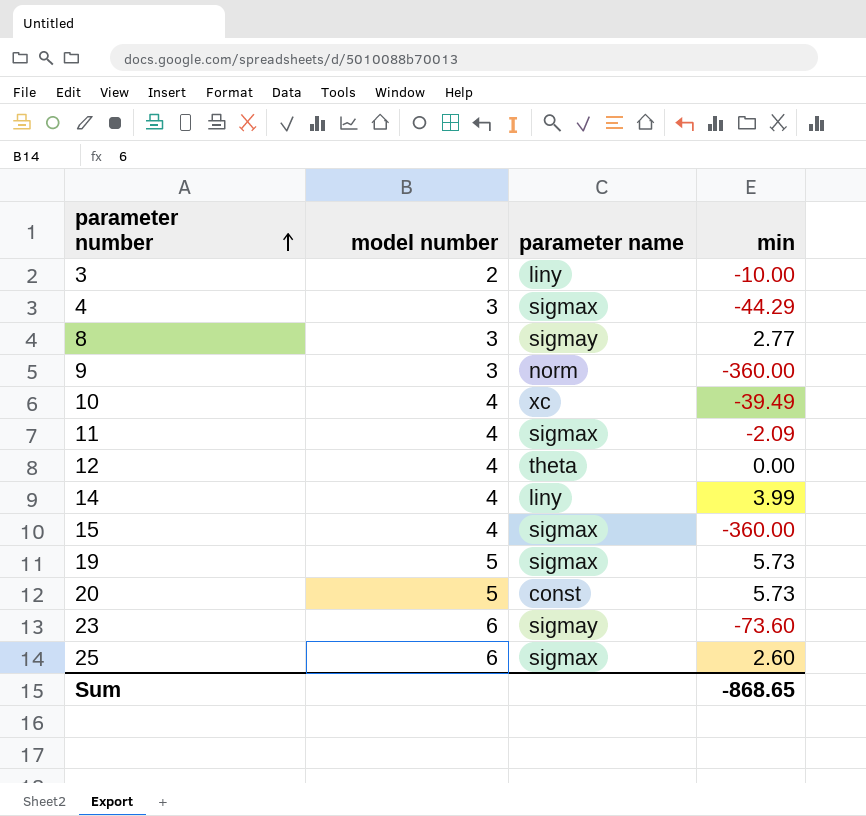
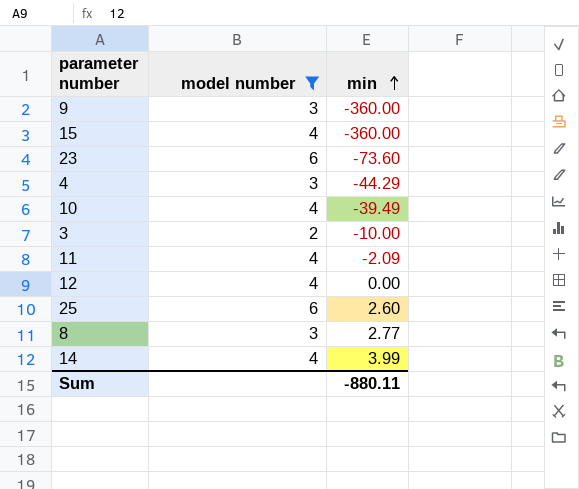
filter: none -> model number != 5
row order: parameter number ascending -> min ascending
column parameter name | position: 3 -> none
Sum | min: -868.65 -> -880.11

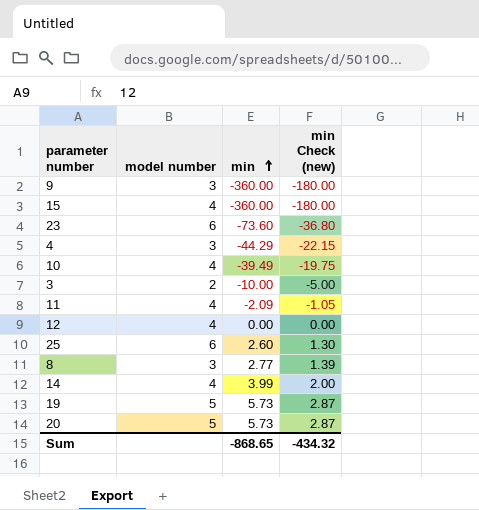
filter: model number != 5 -> none
column min Check (new) | formula: none -> [min] * 0.5
Sum | min: -880.11 -> -868.65

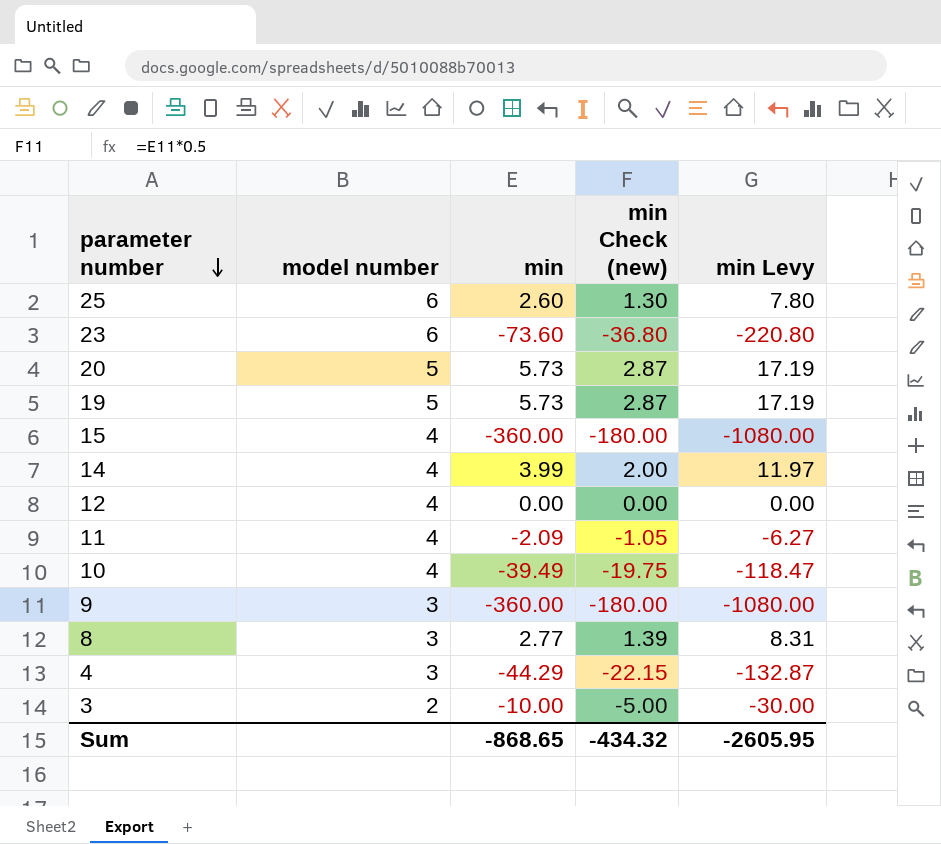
row order: min ascending -> parameter number descending
column min Levy | formula: none -> [min] * 3

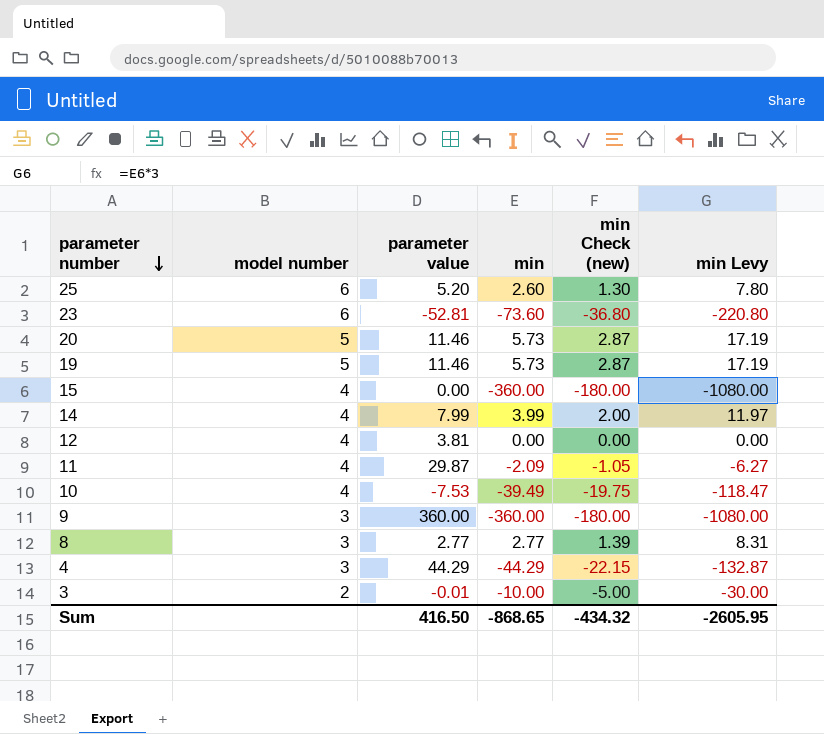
column parameter value | position: none -> 3

